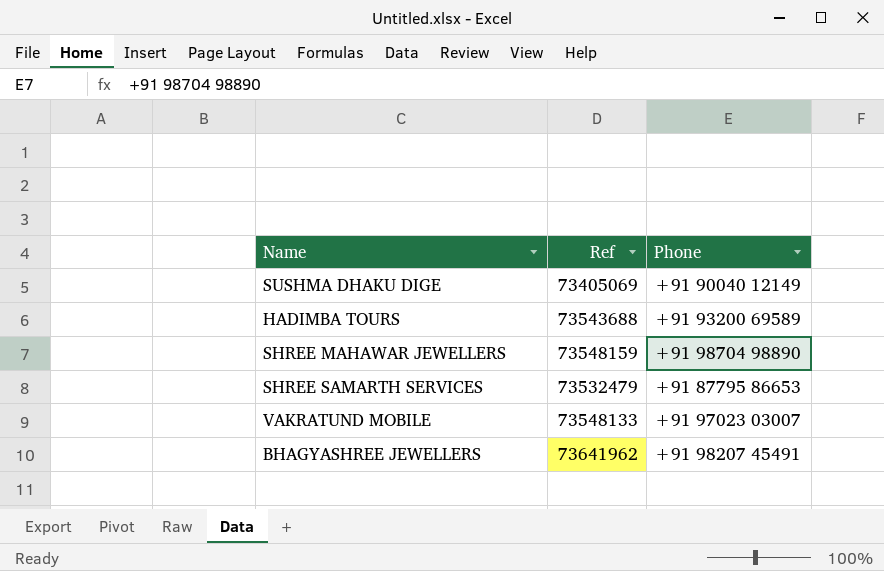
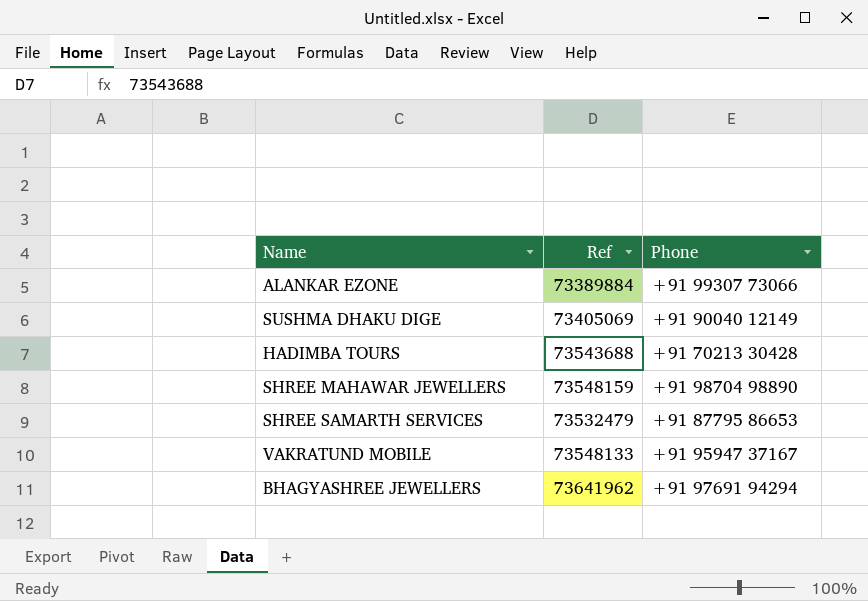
row ALANKAR EZONE: none -> 73389884 | +91 99307 73066
HADIMBA TOURS | Phone: +91 93200 69589 -> +91 70213 30428
VAKRATUND MOBILE | Phone: +91 97023 03007 -> +91 95947 37167
BHAGYASHREE JEWELLERS | Phone: +91 98207 45491 -> +91 97691 94294

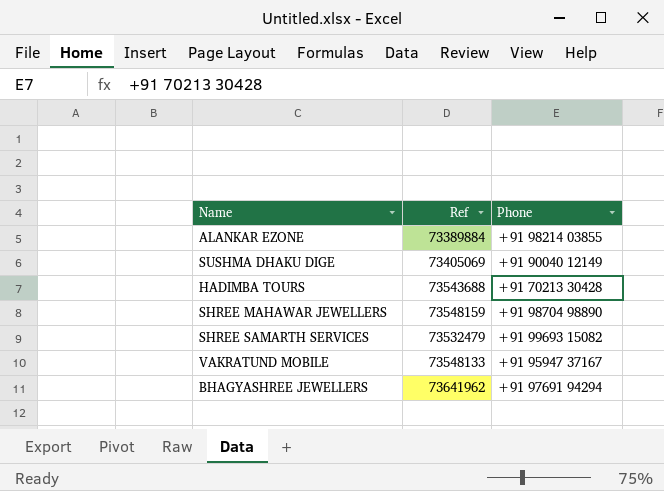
ALANKAR EZONE | Phone: +91 99307 73066 -> +91 98214 03855
SHREE SAMARTH SERVICES | Phone: +91 87795 86653 -> +91 99693 15082

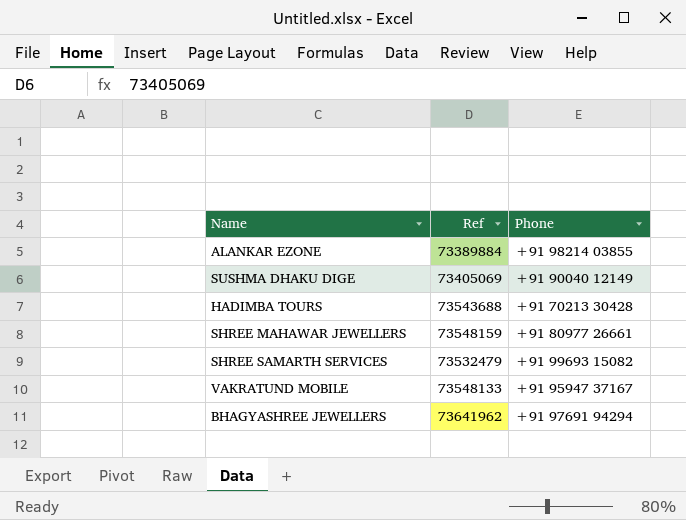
SHREE MAHAWAR JEWELLERS | Phone: +91 98704 98890 -> +91 80977 26661

